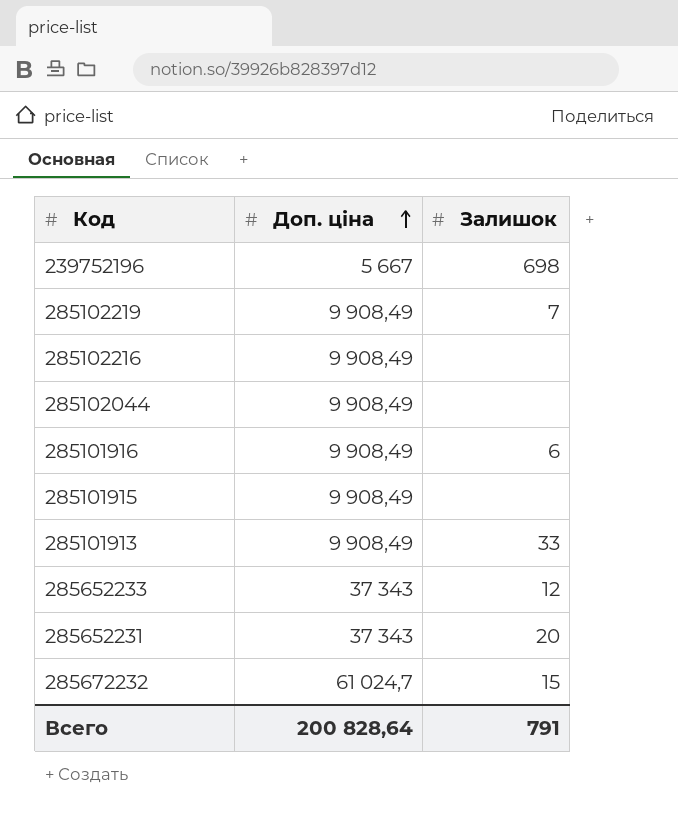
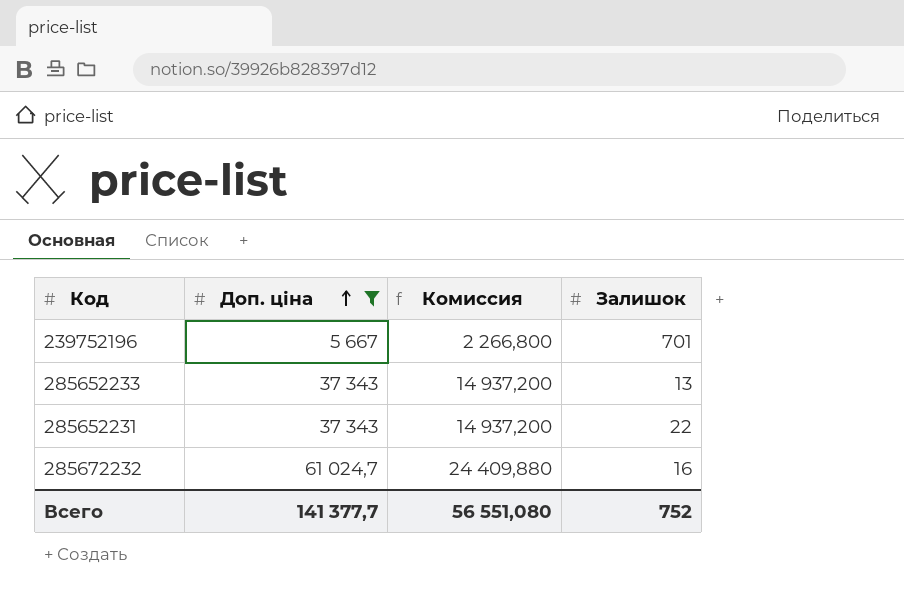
filter: none -> Доп. ціна != 9 908,49
column Комиссия | formula: none -> [Доп. ціна] * 0,4
239752196 | Залишок: 698 -> 701
285652233 | Залишок: 12 -> 13
285652231 | Залишок: 20 -> 22
285672232 | Залишок: 15 -> 16
Всего | Доп. ціна: 200 828,64 -> 141 377,7
Всего | Залишок: 791 -> 752

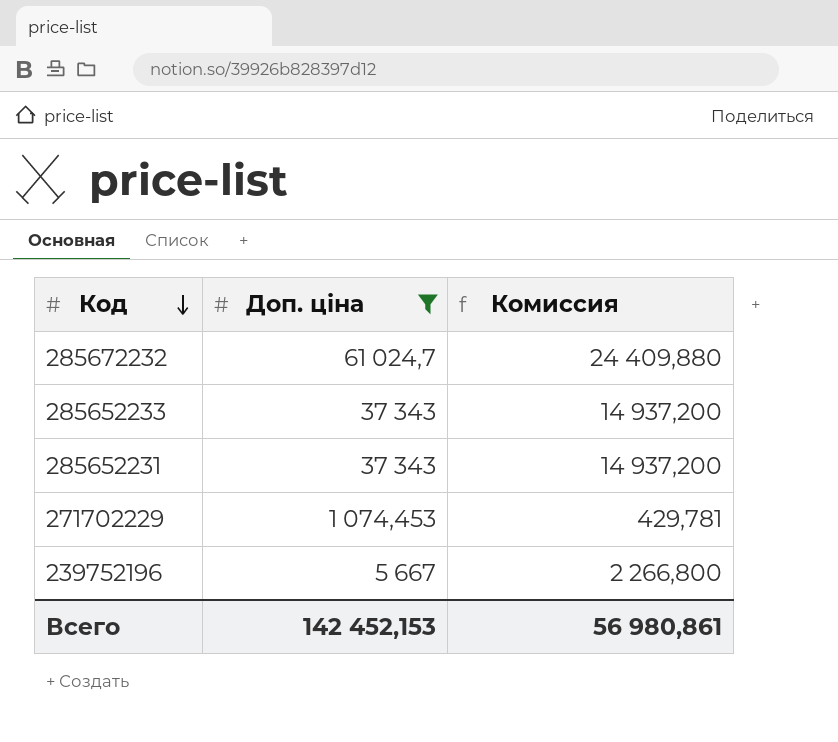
row order: Доп. ціна ascending -> Код descending
column Залишок | position: 4 -> none
row 271702229: none -> 1 074,453 | 429,781
Всего | Доп. ціна: 141 377,7 -> 142 452,153
Всего | Комиссия: 56 551,080 -> 56 980,861

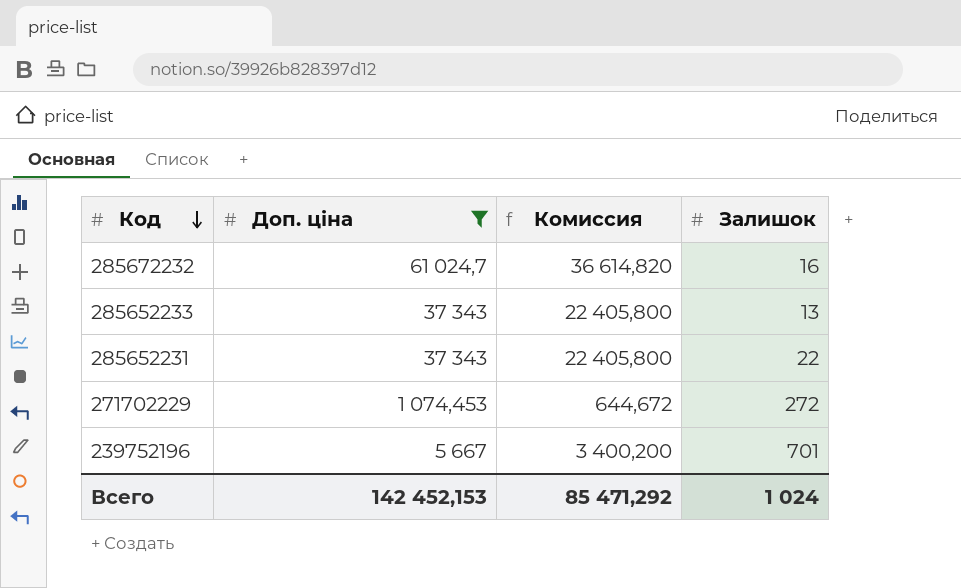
column Комиссия | formula: [Доп. ціна] * 0,4 -> [Доп. ціна] * 0,6
column Залишок | position: none -> 4
Всего | Комиссия: 56 980,861 -> 85 471,292

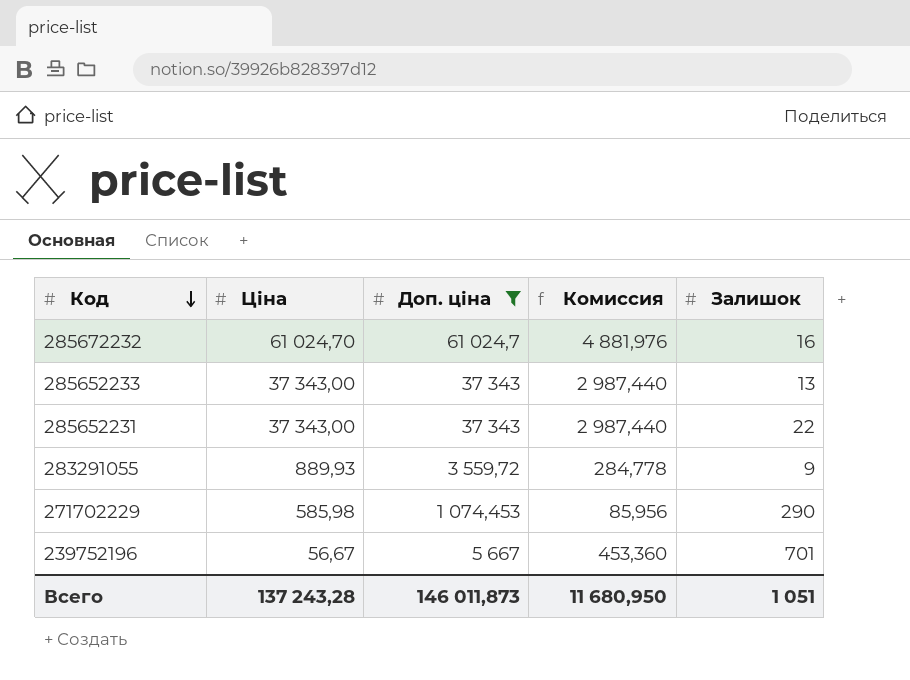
column Ціна | position: none -> 2
column Комиссия | formula: [Доп. ціна] * 0,6 -> [Доп. ціна] * 0,08
row 283291055: none -> 889,93 | 3 559,72 | 284,778 | 9
271702229 | Залишок: 272 -> 290
Всего | Доп. ціна: 142 452,153 -> 146 011,873
Всего | Комиссия: 85 471,292 -> 11 680,950
Всего | Залишок: 1 024 -> 1 051

